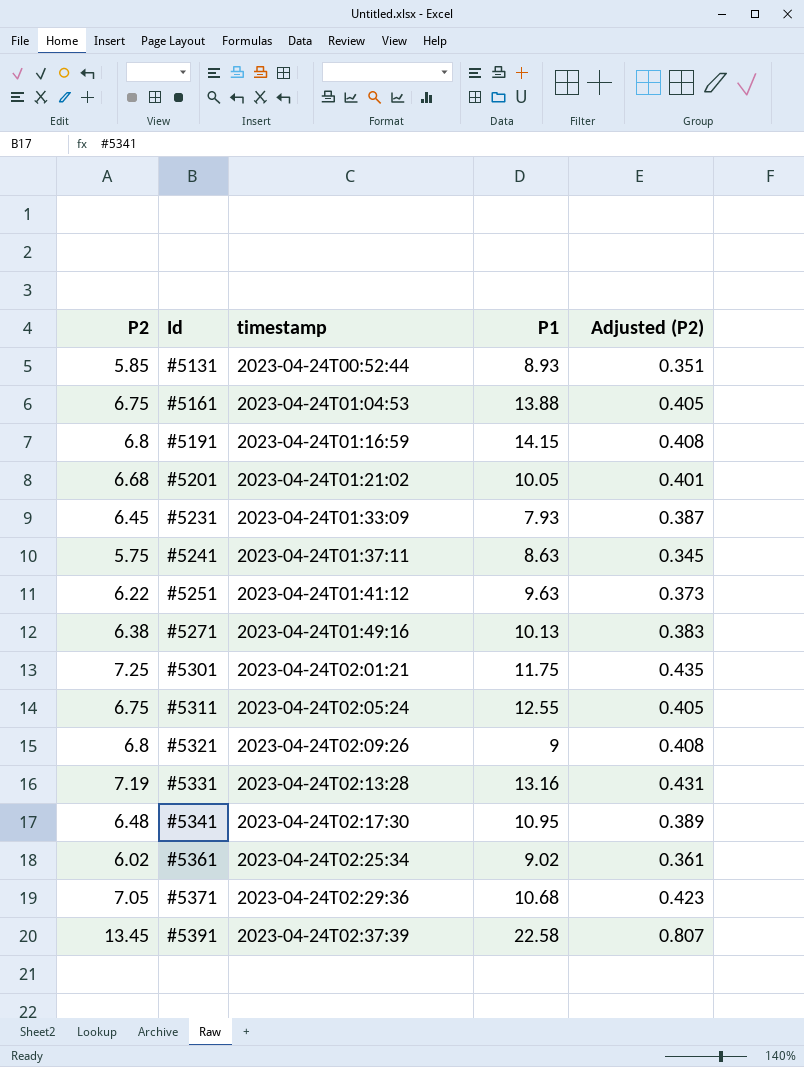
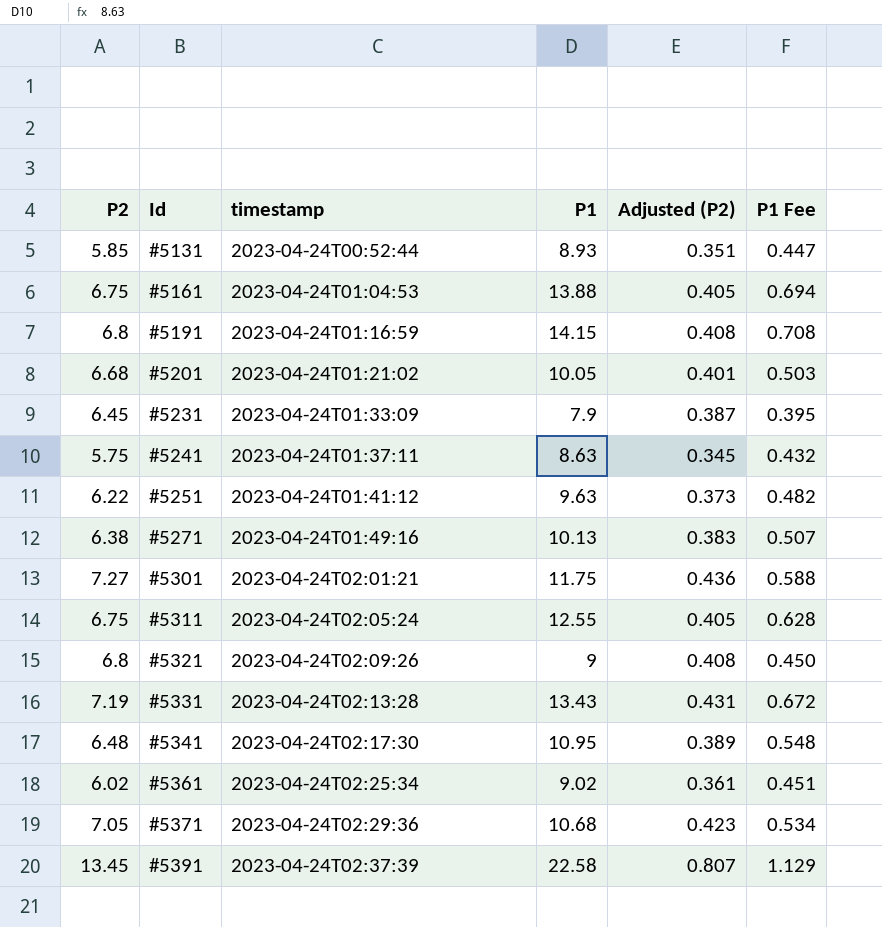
column P1 Fee | formula: none -> [P1] * 0.05
#5231 | P1: 7.93 -> 7.9
#5301 | P2: 7.25 -> 7.27
#5301 | Adjusted (P2): 0.435 -> 0.436
#5331 | P1: 13.16 -> 13.43

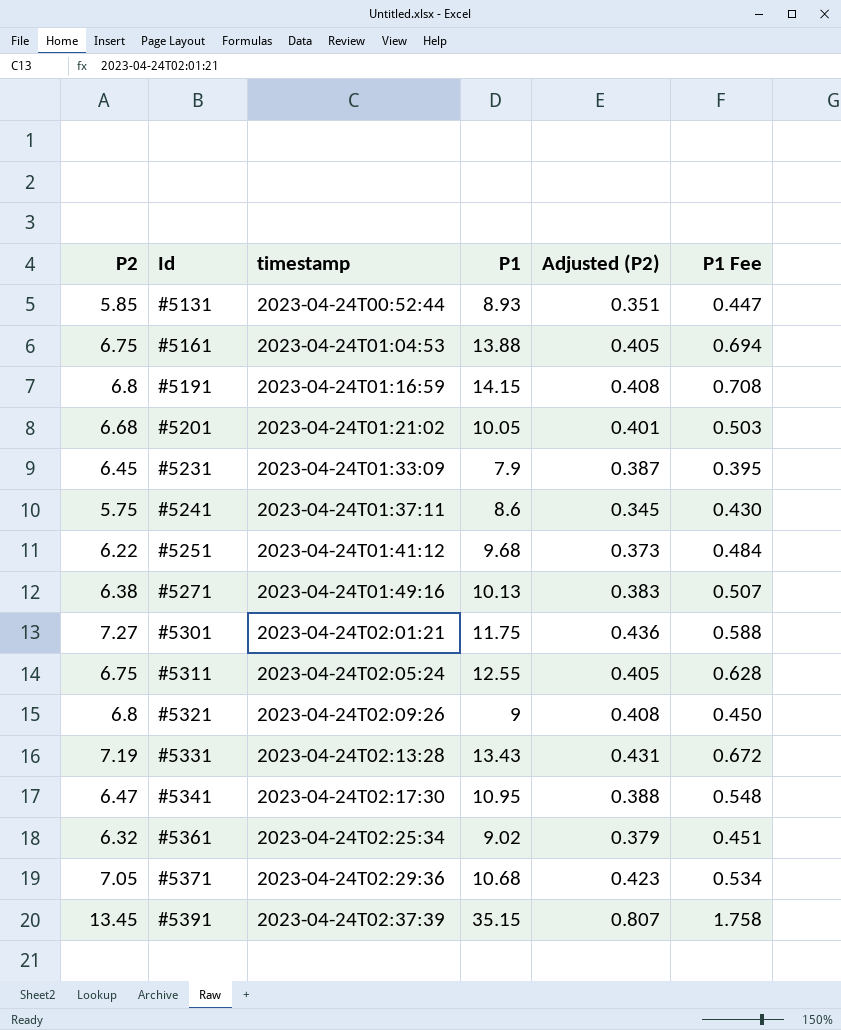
#5241 | P1: 8.63 -> 8.6
#5241 | P1 Fee: 0.432 -> 0.430
#5251 | P1: 9.63 -> 9.68
#5251 | P1 Fee: 0.482 -> 0.484
#5341 | P2: 6.48 -> 6.47
#5341 | Adjusted (P2): 0.389 -> 0.388
#5361 | P2: 6.02 -> 6.32
#5361 | Adjusted (P2): 0.361 -> 0.379
#5391 | P1: 22.58 -> 35.15
#5391 | P1 Fee: 1.129 -> 1.758

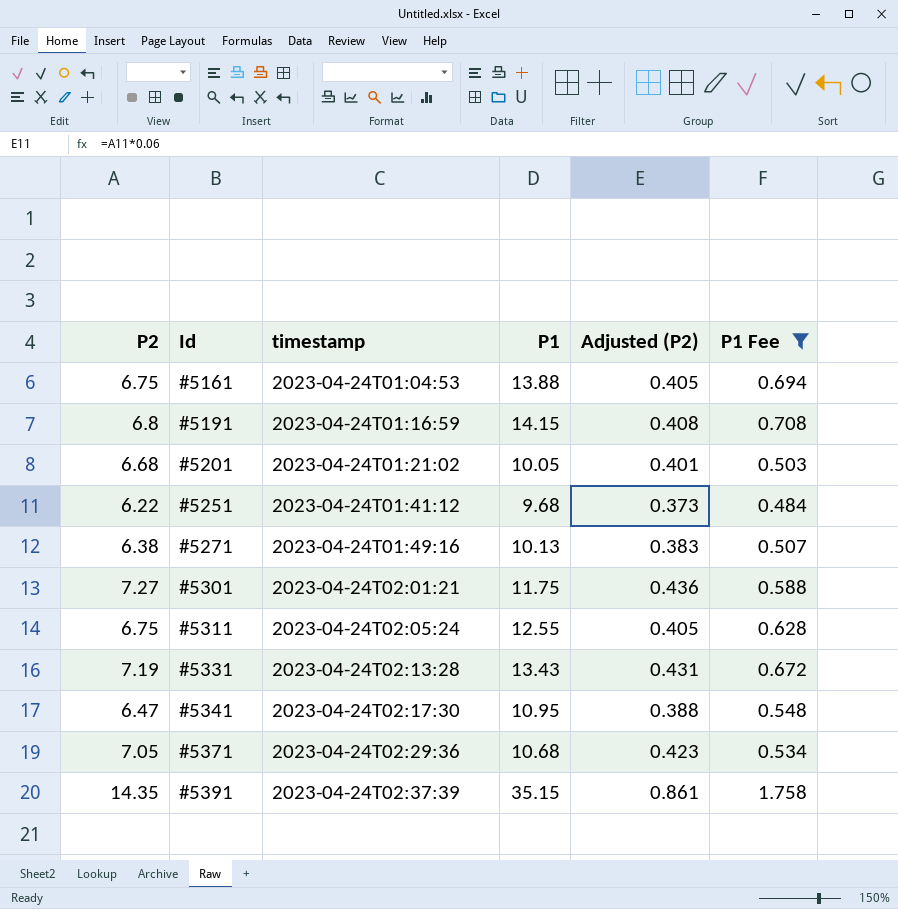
filter: none -> P1 Fee >= 0.484
#5391 | P2: 13.45 -> 14.35
#5391 | Adjusted (P2): 0.807 -> 0.861

